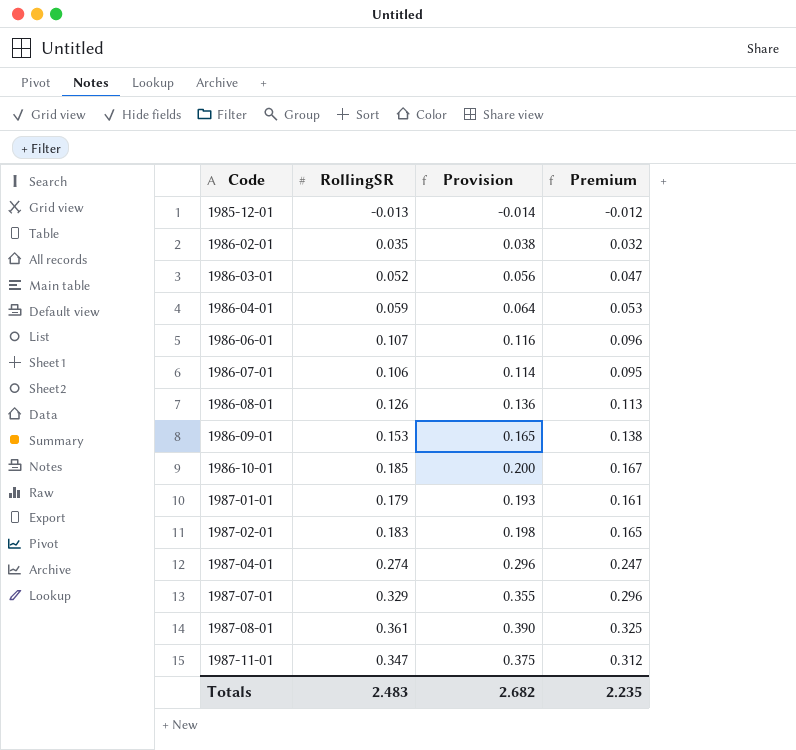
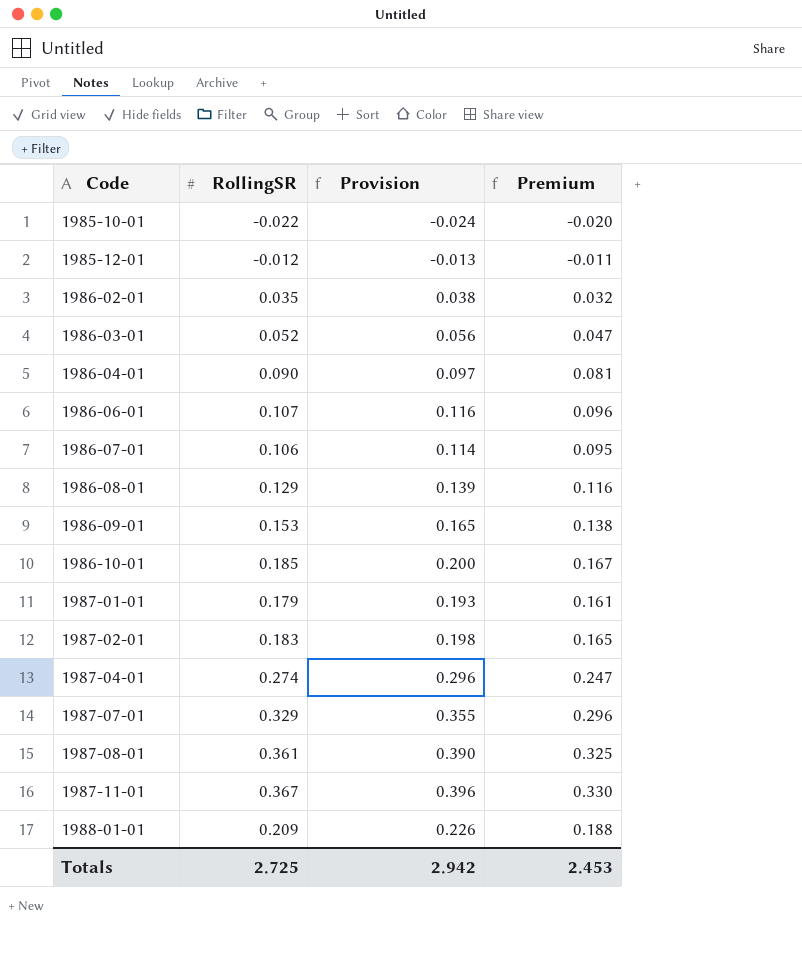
row 1985-10-01: none -> -0.022 | -0.024 | -0.020
1985-12-01 | RollingSR: -0.013 -> -0.012
1985-12-01 | Provision: -0.014 -> -0.013
1985-12-01 | Premium: -0.012 -> -0.011
1986-04-01 | RollingSR: 0.059 -> 0.090
1986-04-01 | Provision: 0.064 -> 0.097
1986-04-01 | Premium: 0.053 -> 0.081
1986-08-01 | RollingSR: 0.126 -> 0.129
1986-08-01 | Provision: 0.136 -> 0.139
1986-08-01 | Premium: 0.113 -> 0.116
1987-11-01 | RollingSR: 0.347 -> 0.367
1987-11-01 | Provision: 0.375 -> 0.396
1987-11-01 | Premium: 0.312 -> 0.330
row 1988-01-01: none -> 0.209 | 0.226 | 0.188
Totals | RollingSR: 2.483 -> 2.725
Totals | Provision: 2.682 -> 2.942
Totals | Premium: 2.235 -> 2.453

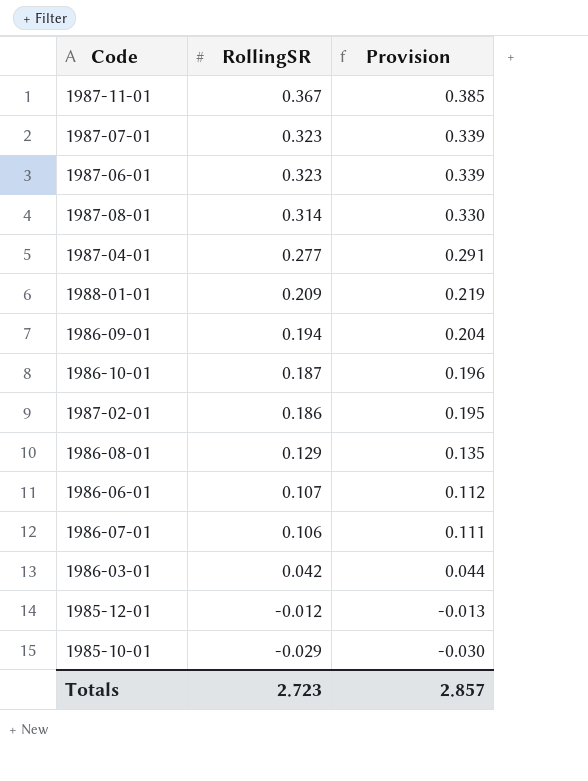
row order: Code ascending -> RollingSR descending
column Premium | formula: [RollingSR] * 0.9 -> none
column Provision | formula: [RollingSR] * 1.08 -> [RollingSR] * 1.05
row 1986-02-01: 0.035 | 0.038 | 0.032 -> none
row 1986-04-01: 0.090 | 0.097 | 0.081 -> none
row 1987-01-01: 0.179 | 0.193 | 0.161 -> none
1987-07-01 | RollingSR: 0.329 -> 0.323
row 1987-06-01: none -> 0.323 | 0.339
1987-08-01 | RollingSR: 0.361 -> 0.314
1987-04-01 | RollingSR: 0.274 -> 0.277
1986-09-01 | RollingSR: 0.153 -> 0.194
1986-10-01 | RollingSR: 0.185 -> 0.187
1987-02-01 | RollingSR: 0.183 -> 0.186
1986-03-01 | RollingSR: 0.052 -> 0.042
1985-10-01 | RollingSR: -0.022 -> -0.029
Totals | RollingSR: 2.725 -> 2.723
Totals | Provision: 2.942 -> 2.857

